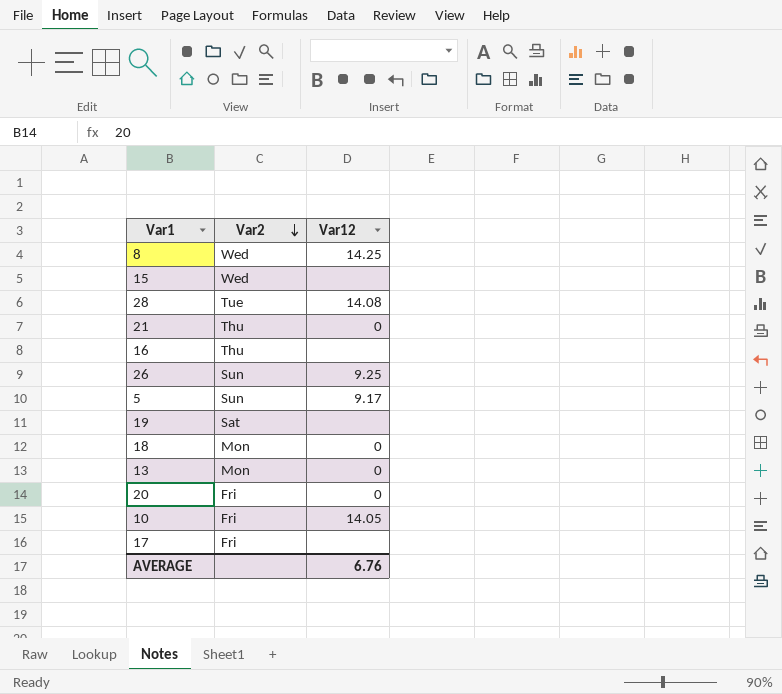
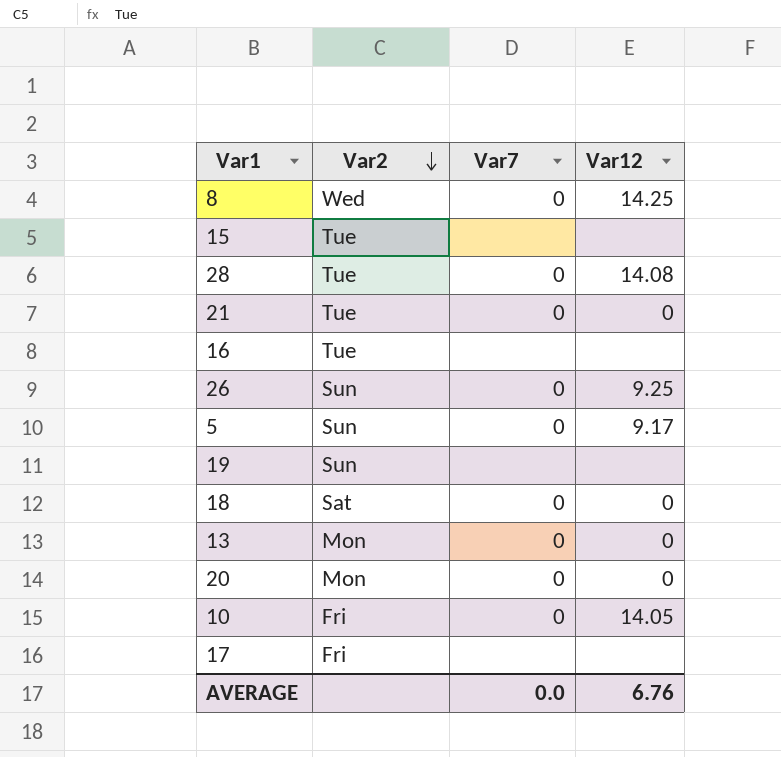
column Var7 | position: none -> 3
15 | Var2: Wed -> Tue
21 | Var2: Thu -> Tue
16 | Var2: Thu -> Tue
19 | Var2: Sat -> Sun
18 | Var2: Mon -> Sat
20 | Var2: Fri -> Mon

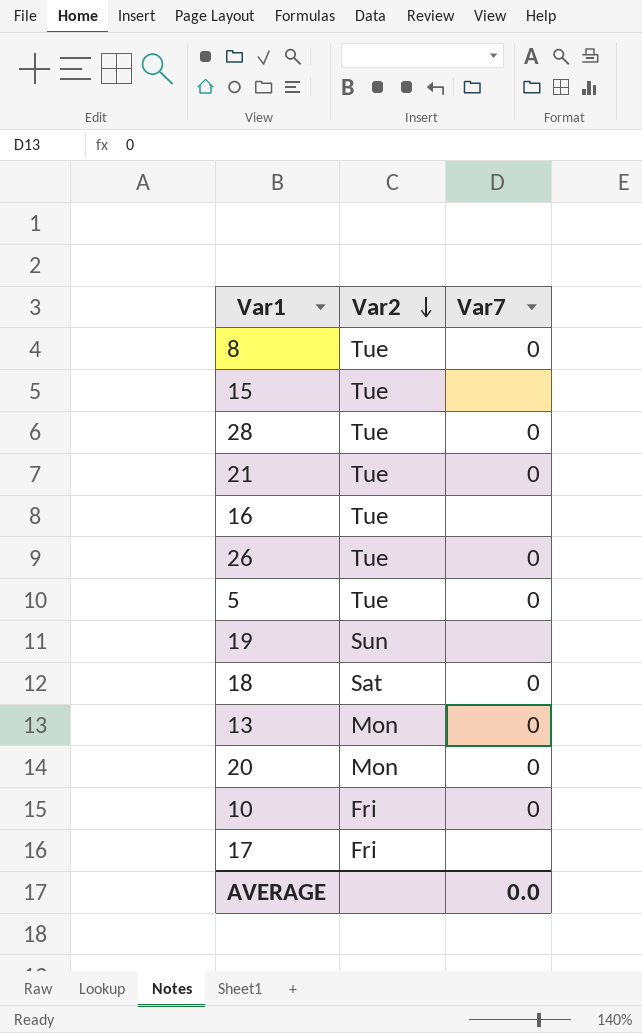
column Var12 | position: 4 -> none
8 | Var2: Wed -> Tue
26 | Var2: Sun -> Tue
5 | Var2: Sun -> Tue

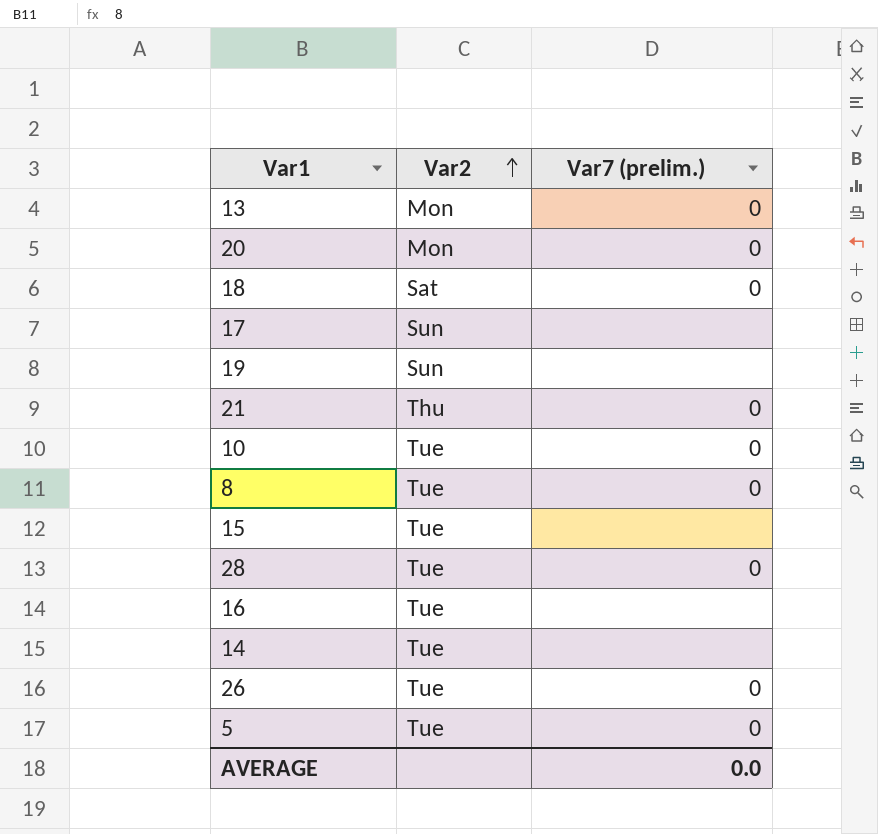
row order: Var2 descending -> Var2 ascending
column name: Var7 -> Var7 (prelim.)
17 | Var2: Fri -> Sun
21 | Var2: Tue -> Thu
10 | Var2: Fri -> Tue
row 14: none -> Tue | none

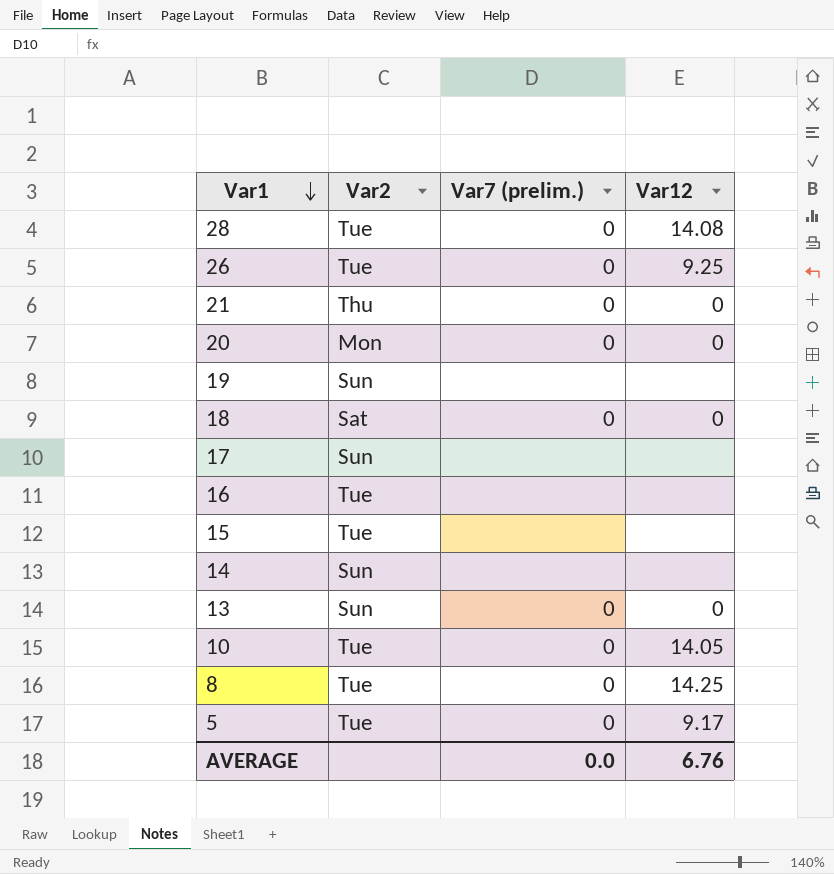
row order: Var2 ascending -> Var1 descending
column Var12 | position: none -> 4
14 | Var2: Tue -> Sun
13 | Var2: Mon -> Sun

